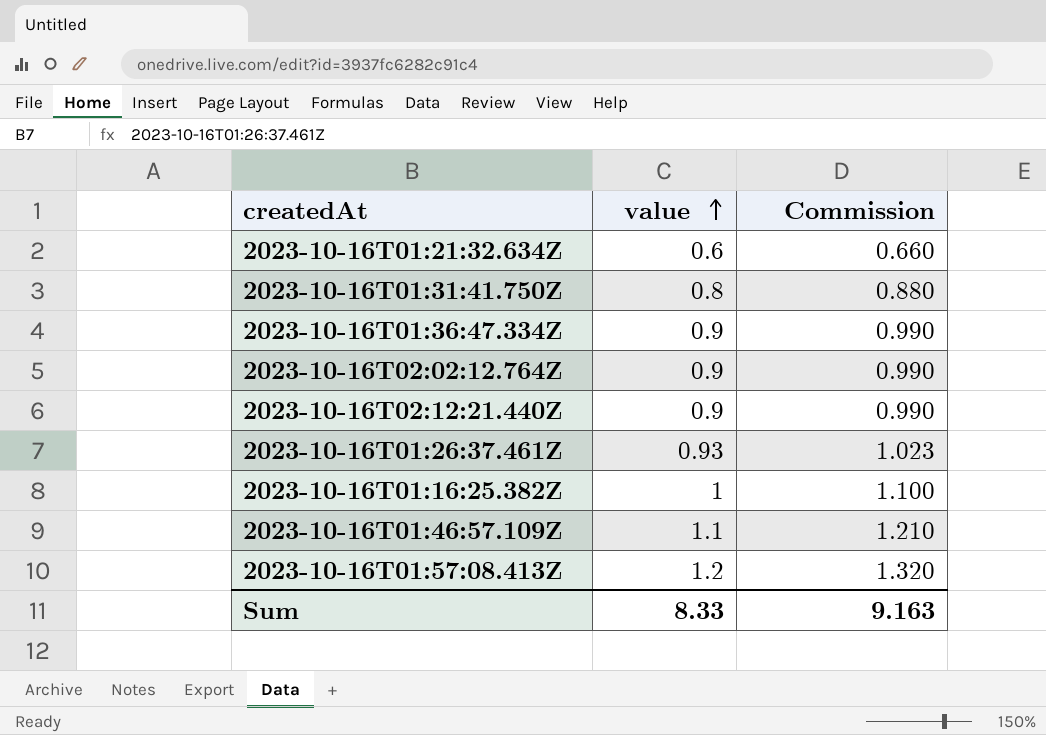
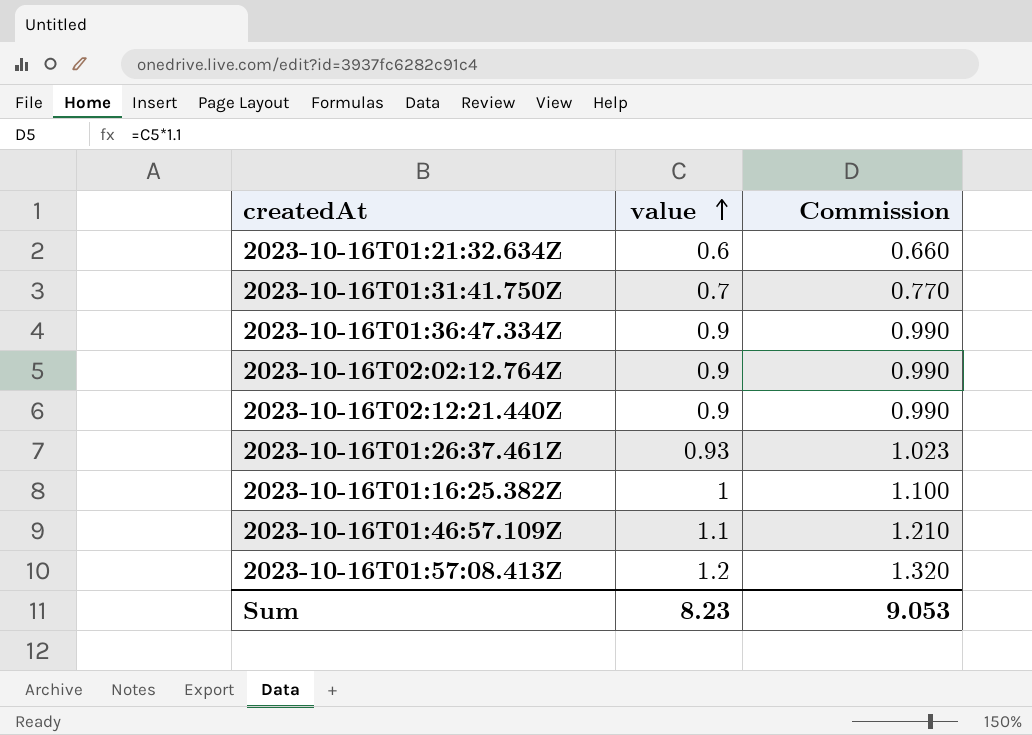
2023-10-16T01:31:41.750Z | value: 0.8 -> 0.7
2023-10-16T01:31:41.750Z | Commission: 0.880 -> 0.770
Sum | value: 8.33 -> 8.23
Sum | Commission: 9.163 -> 9.053

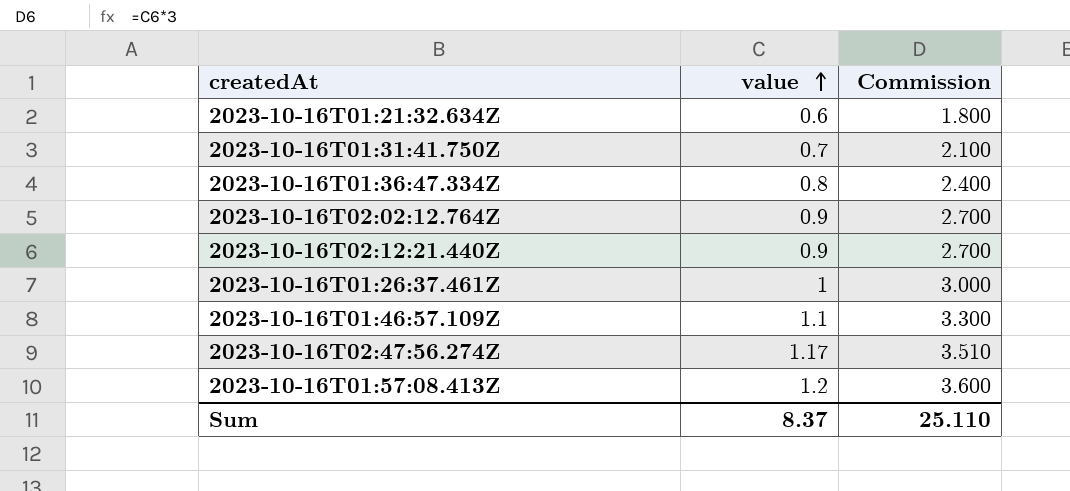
column Commission | formula: [value] * 1.1 -> [value] * 3
row 2023-10-16T01:16:25.382Z: 1 | 1.100 -> none
2023-10-16T01:36:47.334Z | value: 0.9 -> 0.8
2023-10-16T01:26:37.461Z | value: 0.93 -> 1
row 2023-10-16T02:47:56.274Z: none -> 1.17 | 3.510
Sum | value: 8.23 -> 8.37
Sum | Commission: 9.053 -> 25.110

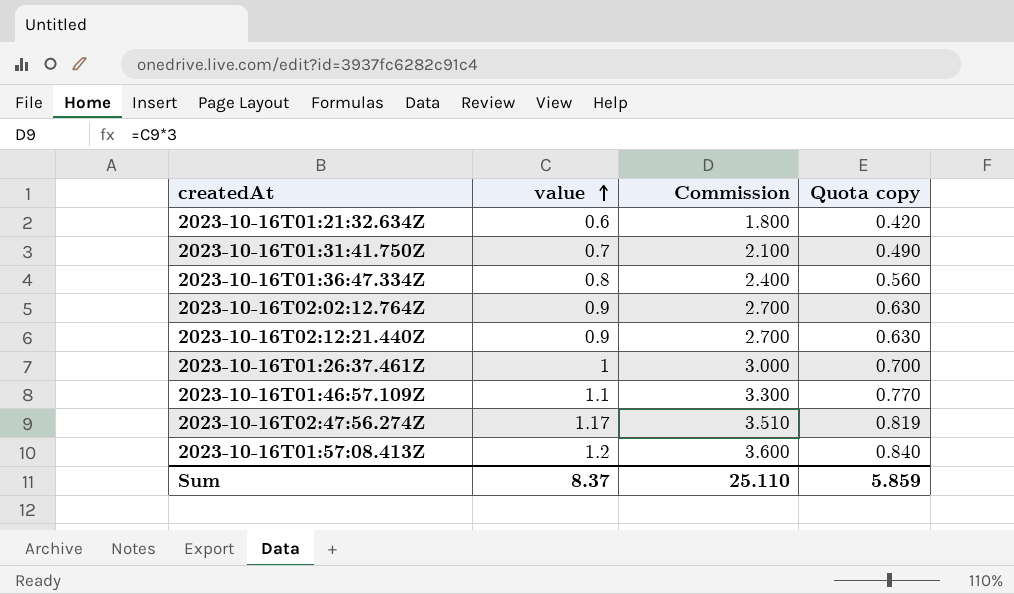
column Quota copy | formula: none -> [value] * 0.7

